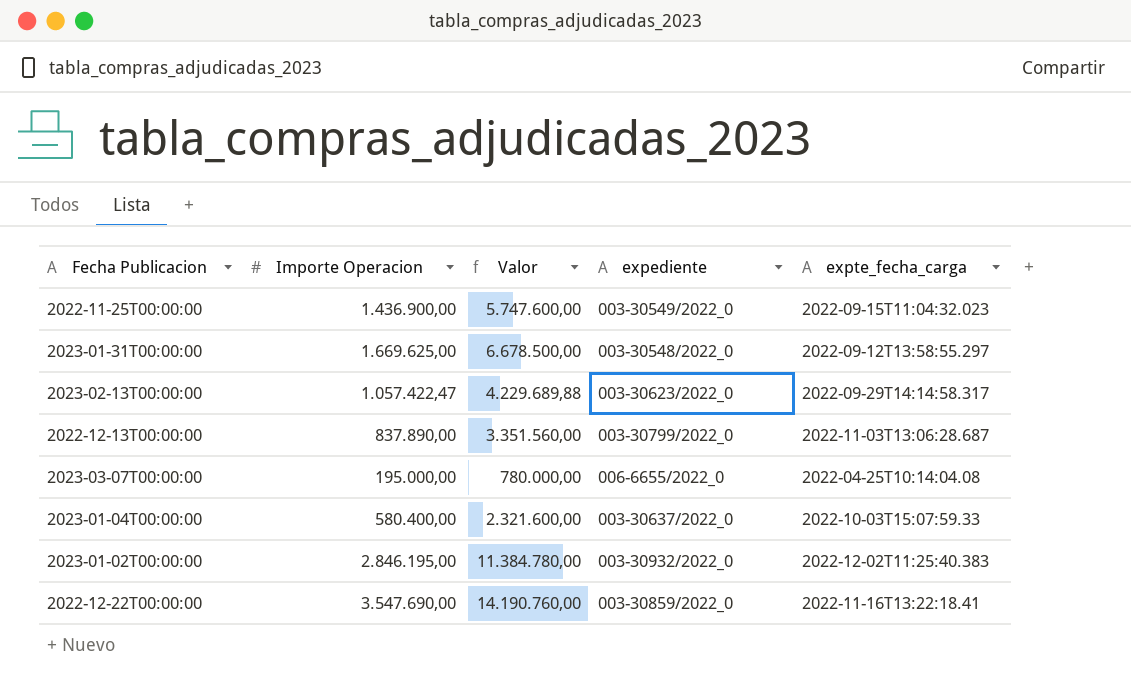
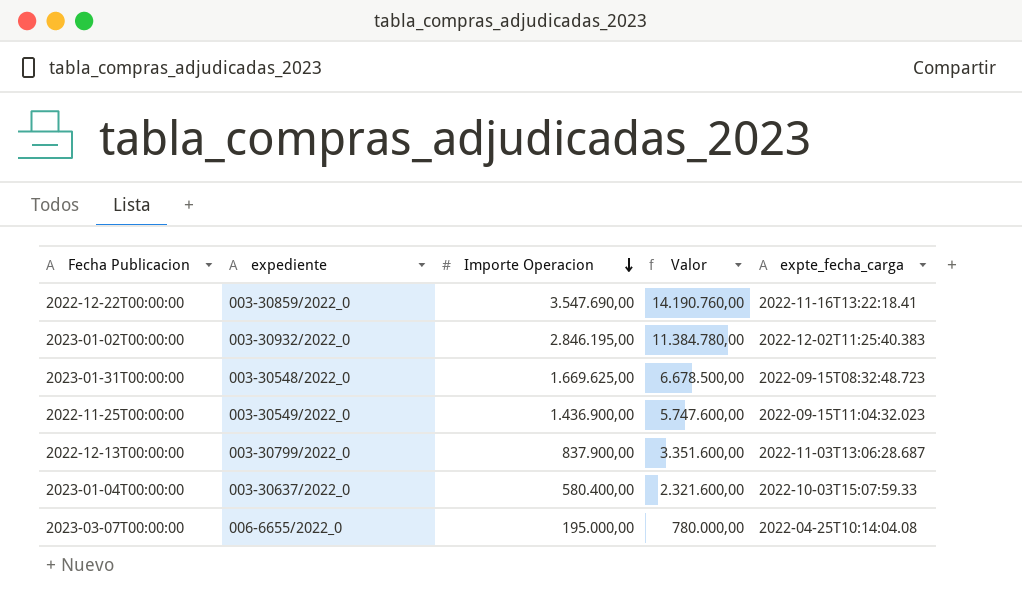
row order: none -> Importe Operacion descending
column expediente | position: 4 -> 2
row 2023-02-13T00:00:00: 1.057.422,47 | 4.229.689,88 | 003-30623/2022_0 | 2022-09-29T14:14:58.317 -> none
2023-01-31T00:00:00 | expte_fecha_carga: 2022-09-12T13:58:55.297 -> 2022-09-15T08:32:48.723
2022-12-13T00:00:00 | Importe Operacion: 837.890,00 -> 837.900,00
2022-12-13T00:00:00 | Valor: 3.351.560,00 -> 3.351.600,00

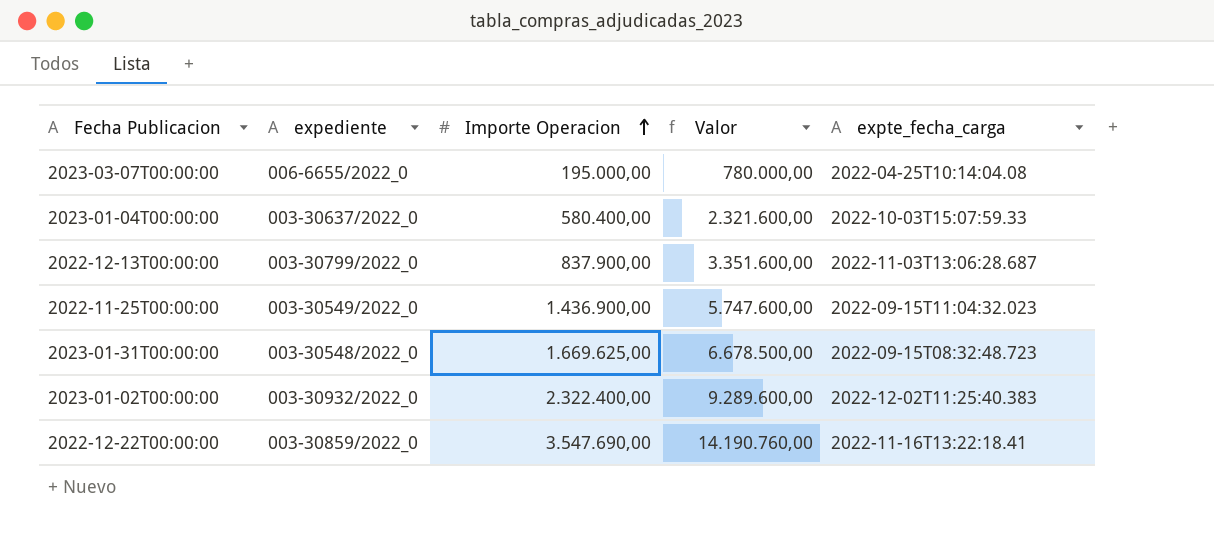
row order: Importe Operacion descending -> Importe Operacion ascending
2023-01-02T00:00:00 | Importe Operacion: 2.846.195,00 -> 2.322.400,00
2023-01-02T00:00:00 | Valor: 11.384.780,00 -> 9.289.600,00

